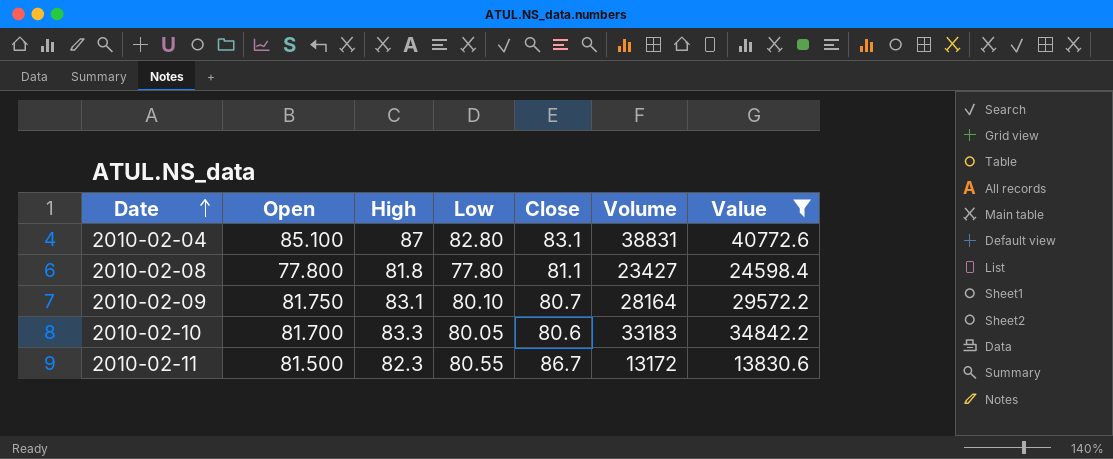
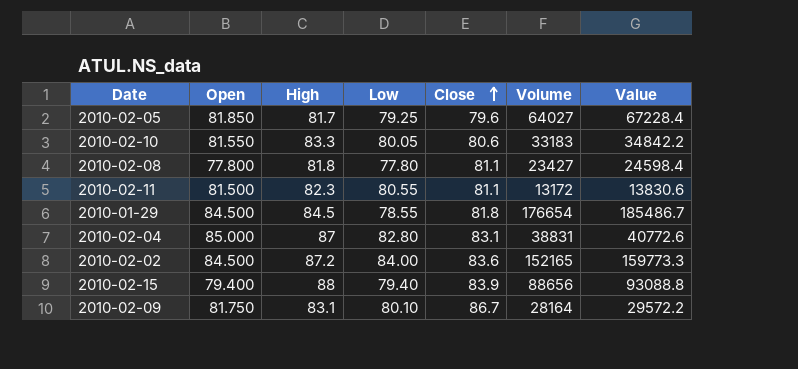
filter: Value <= 40772.6 -> none
row order: Date ascending -> Close ascending
2010-02-10 | Open: 81.700 -> 81.550
2010-02-11 | Close: 86.7 -> 81.1
2010-02-04 | Open: 85.100 -> 85.000
2010-02-09 | Close: 80.7 -> 86.7

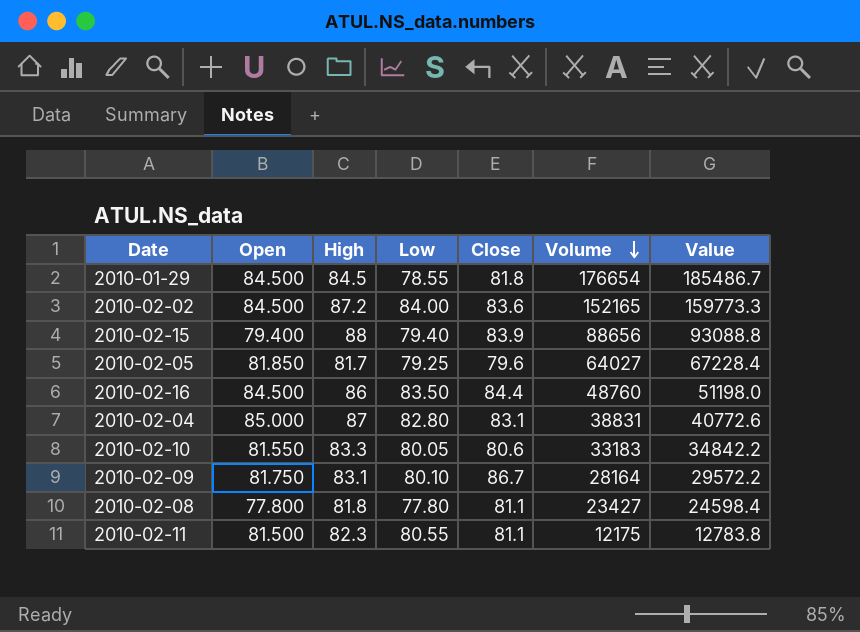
row order: Close ascending -> Volume descending
row 2010-02-16: none -> 84.500 | 86 | 83.50 | 84.4 | 48760 | 51198.0
2010-02-11 | Volume: 13172 -> 12175
2010-02-11 | Value: 13830.6 -> 12783.8

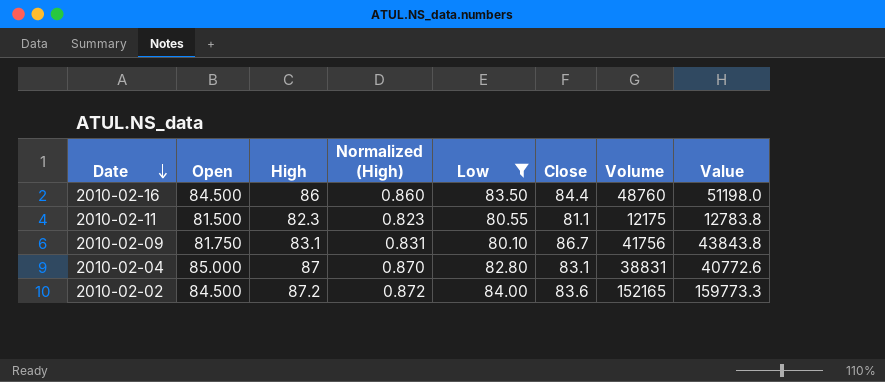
filter: none -> Low >= 80.10
row order: Volume descending -> Date descending
column Normalized (High) | formula: none -> [High] * 0.01
2010-02-09 | Volume: 28164 -> 41756
2010-02-09 | Value: 29572.2 -> 43843.8

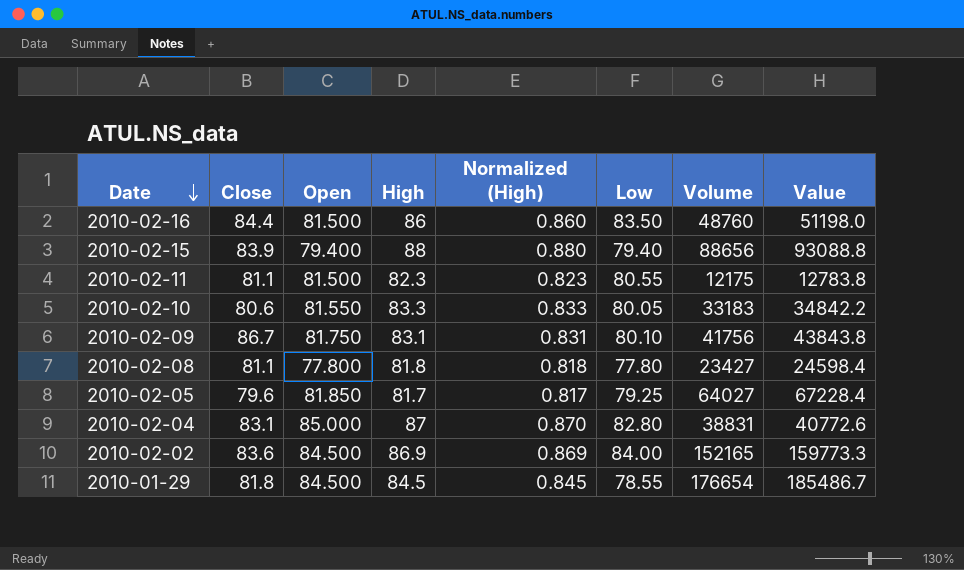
filter: Low >= 80.10 -> none
column Close | position: 6 -> 2
2010-02-16 | Open: 84.500 -> 81.500
2010-02-02 | High: 87.2 -> 86.9
2010-02-02 | Normalized (High): 0.872 -> 0.869

